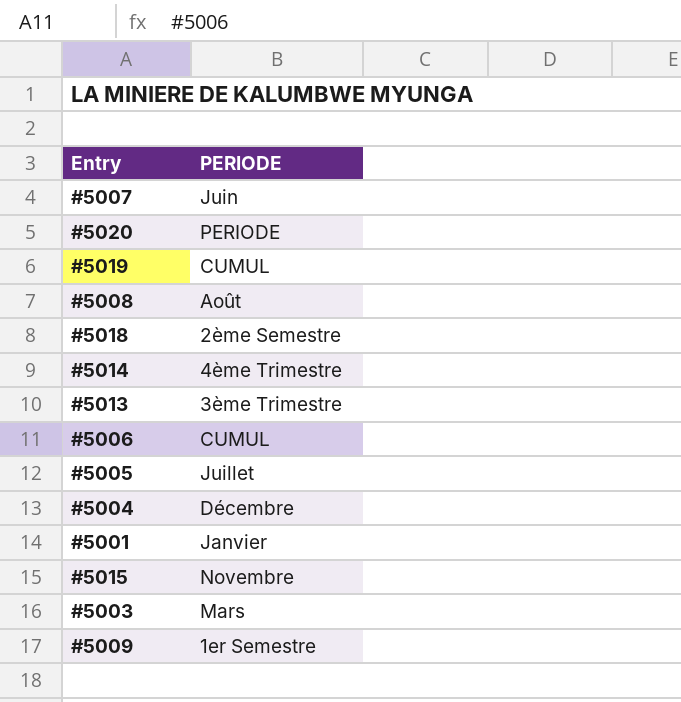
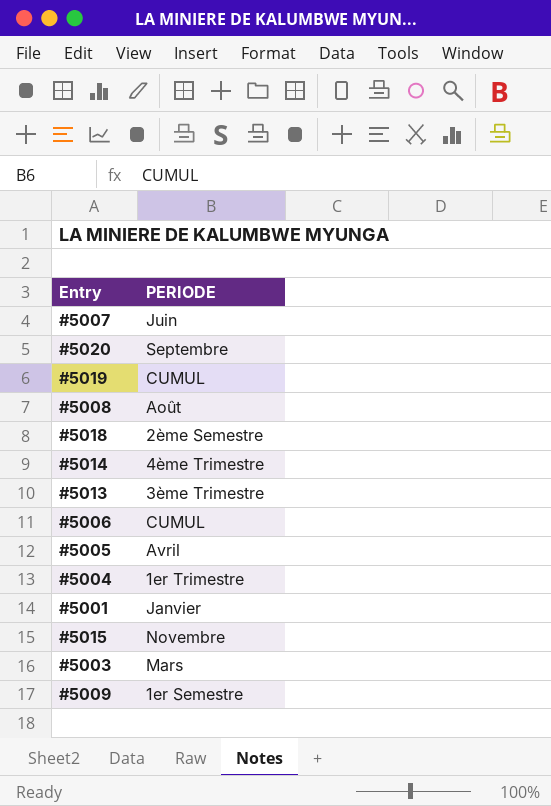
#5020 | PERIODE: PERIODE -> Septembre
#5005 | PERIODE: Juillet -> Avril
#5004 | PERIODE: Décembre -> 1er Trimestre

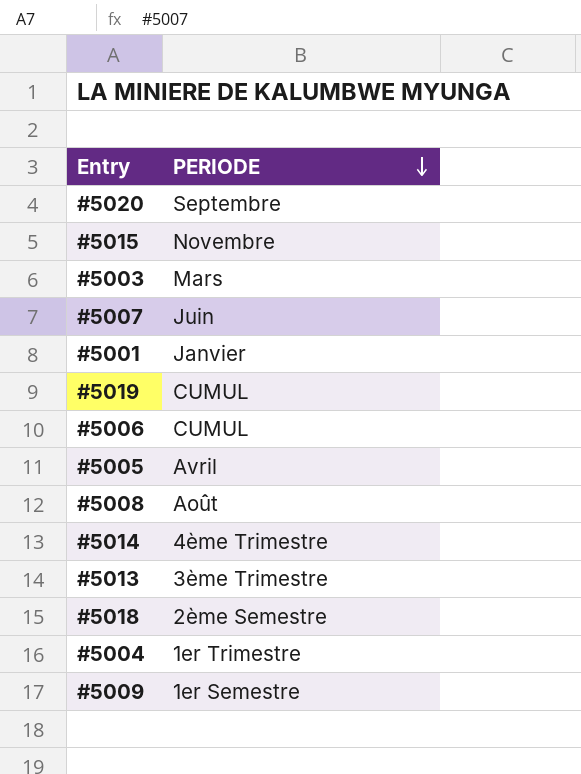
row order: none -> PERIODE descending

